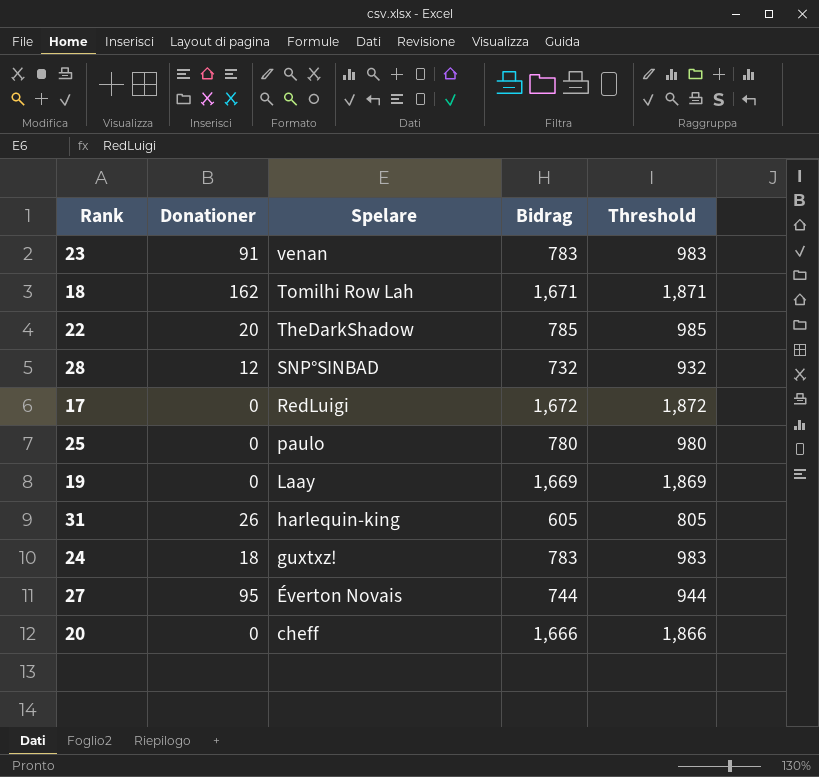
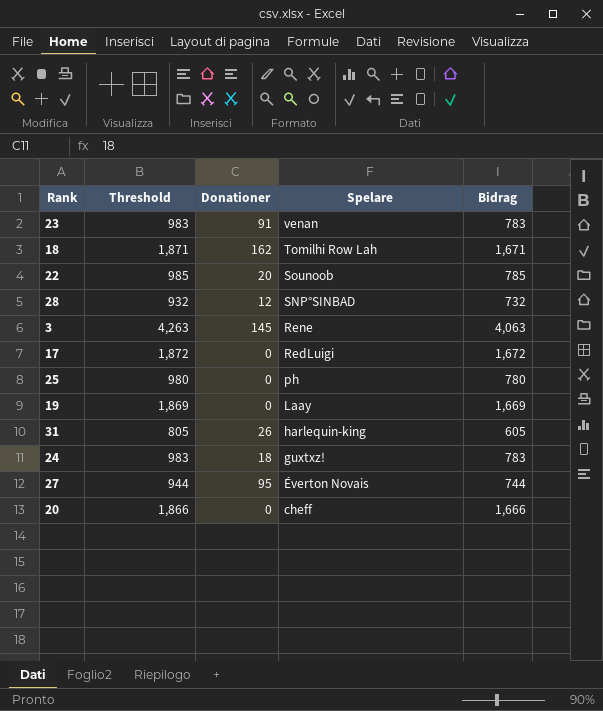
column Threshold | position: 5 -> 2
22 | Spelare: TheDarkShadow -> Sounoob
row 3: none -> 4,263 | 145 | Rene | 4,063
25 | Spelare: paulo -> ph

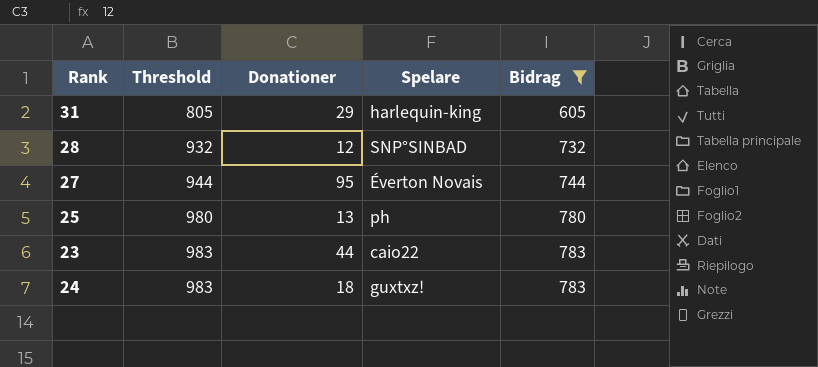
filter: none -> Bidrag <= 783
row order: Spelare descending -> Threshold ascending
31 | Donationer: 26 -> 29
25 | Donationer: 0 -> 13
23 | Donationer: 91 -> 44
23 | Spelare: venan -> caio22

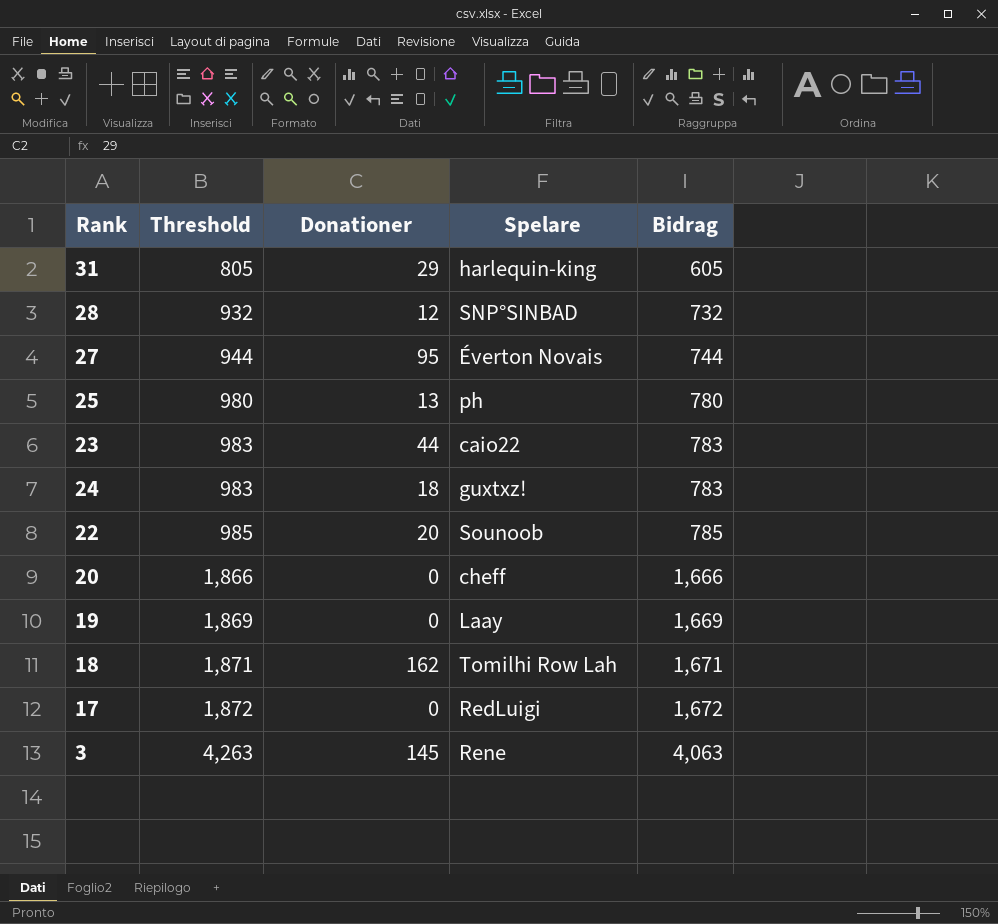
filter: Bidrag <= 783 -> none

